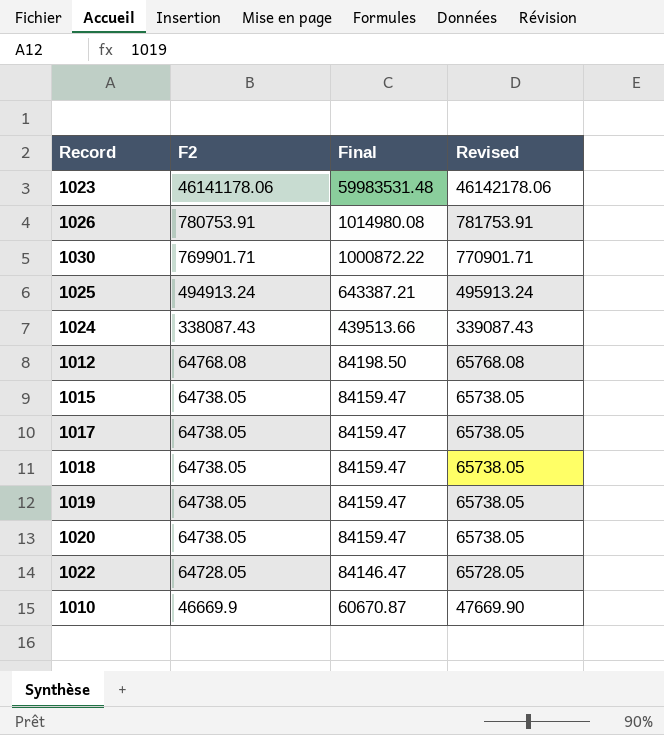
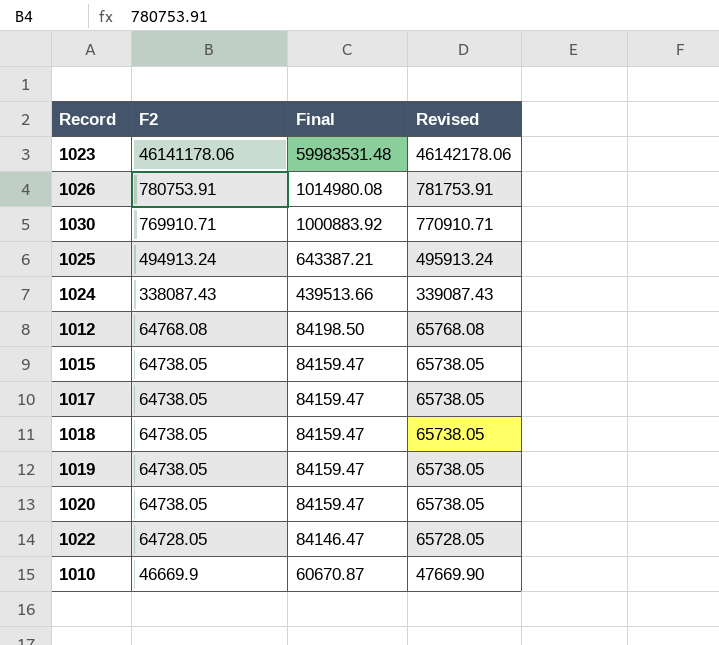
1030 | F2: 769901.71 -> 769910.71
1030 | Final: 1000872.22 -> 1000883.92
1030 | Revised: 770901.71 -> 770910.71

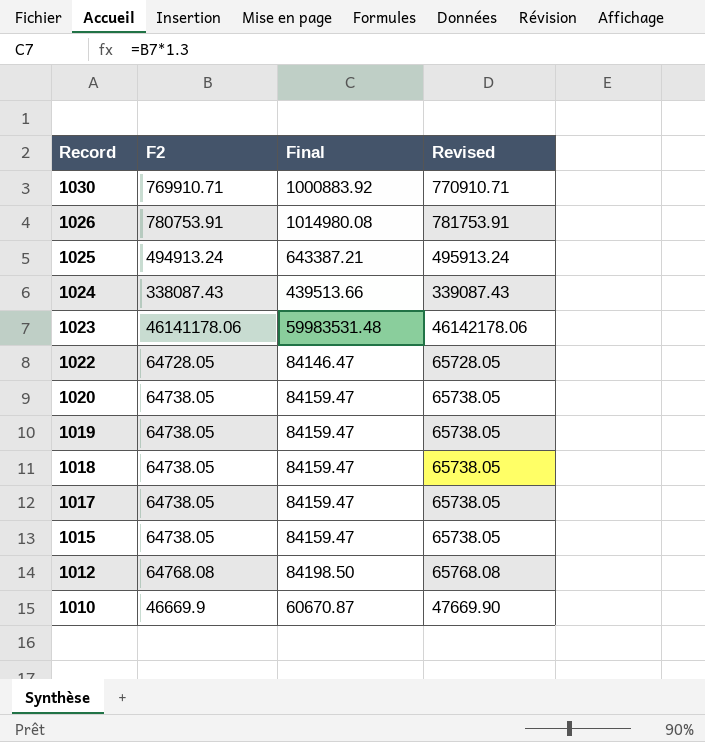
row order: F2 descending -> Record descending

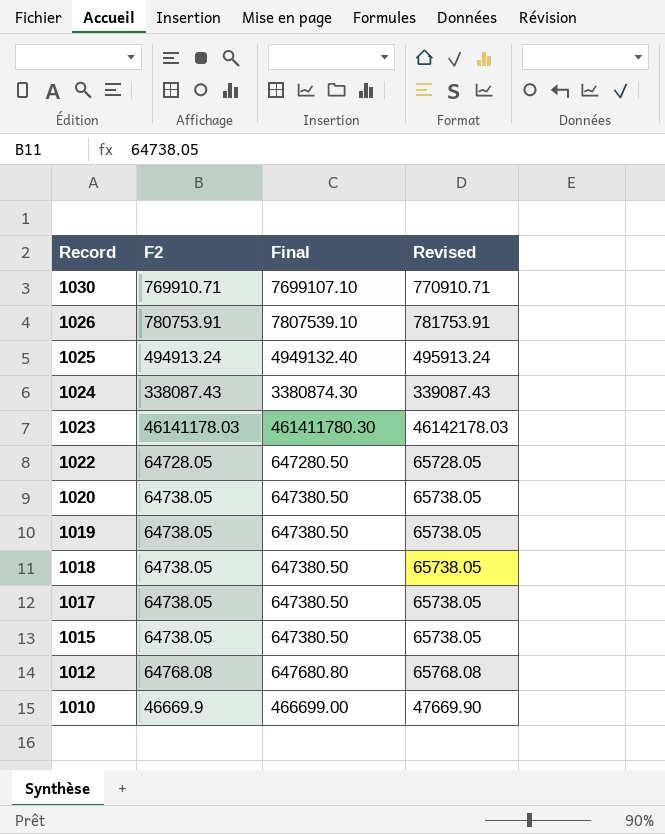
column Final | formula: [F2] * 1.3 -> [F2] * 10
1023 | F2: 46141178.06 -> 46141178.03
1023 | Revised: 46142178.06 -> 46142178.03

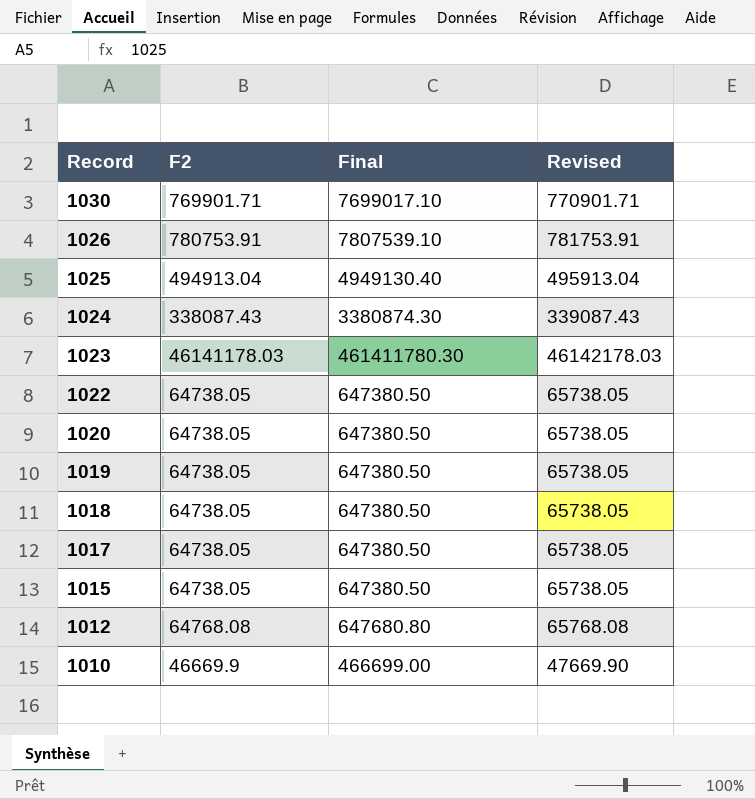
1030 | F2: 769910.71 -> 769901.71
1030 | Final: 7699107.10 -> 7699017.10
1030 | Revised: 770910.71 -> 770901.71
1025 | F2: 494913.24 -> 494913.04
1025 | Final: 4949132.40 -> 4949130.40
1025 | Revised: 495913.24 -> 495913.04
1022 | F2: 64728.05 -> 64738.05
1022 | Final: 647280.50 -> 647380.50
1022 | Revised: 65728.05 -> 65738.05

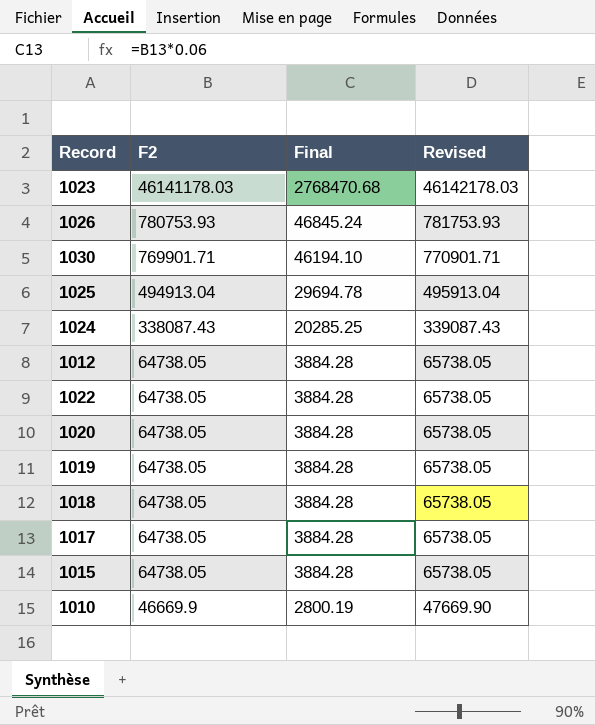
row order: Record descending -> F2 descending
column Final | formula: [F2] * 10 -> [F2] * 0.06
1026 | F2: 780753.91 -> 780753.93
1026 | Revised: 781753.91 -> 781753.93
1012 | F2: 64768.08 -> 64738.05
1012 | Revised: 65768.08 -> 65738.05

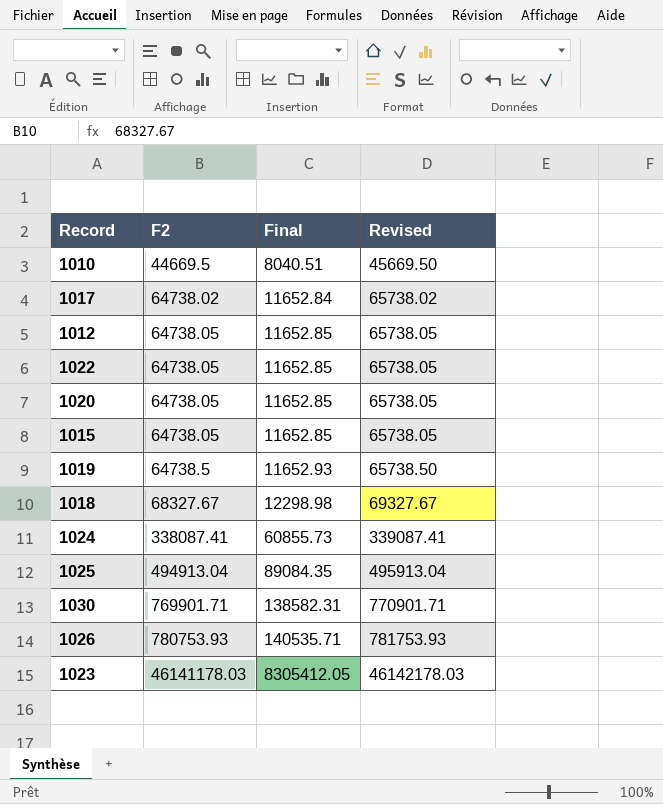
row order: F2 descending -> F2 ascending
column Final | formula: [F2] * 0.06 -> [F2] * 0.18
1010 | F2: 46669.9 -> 44669.5
1010 | Revised: 47669.90 -> 45669.50
1017 | F2: 64738.05 -> 64738.02
1017 | Revised: 65738.05 -> 65738.02
1019 | F2: 64738.05 -> 64738.5
1019 | Revised: 65738.05 -> 65738.50
1018 | F2: 64738.05 -> 68327.67
1018 | Revised: 65738.05 -> 69327.67
1024 | F2: 338087.43 -> 338087.41
1024 | Revised: 339087.43 -> 339087.41

